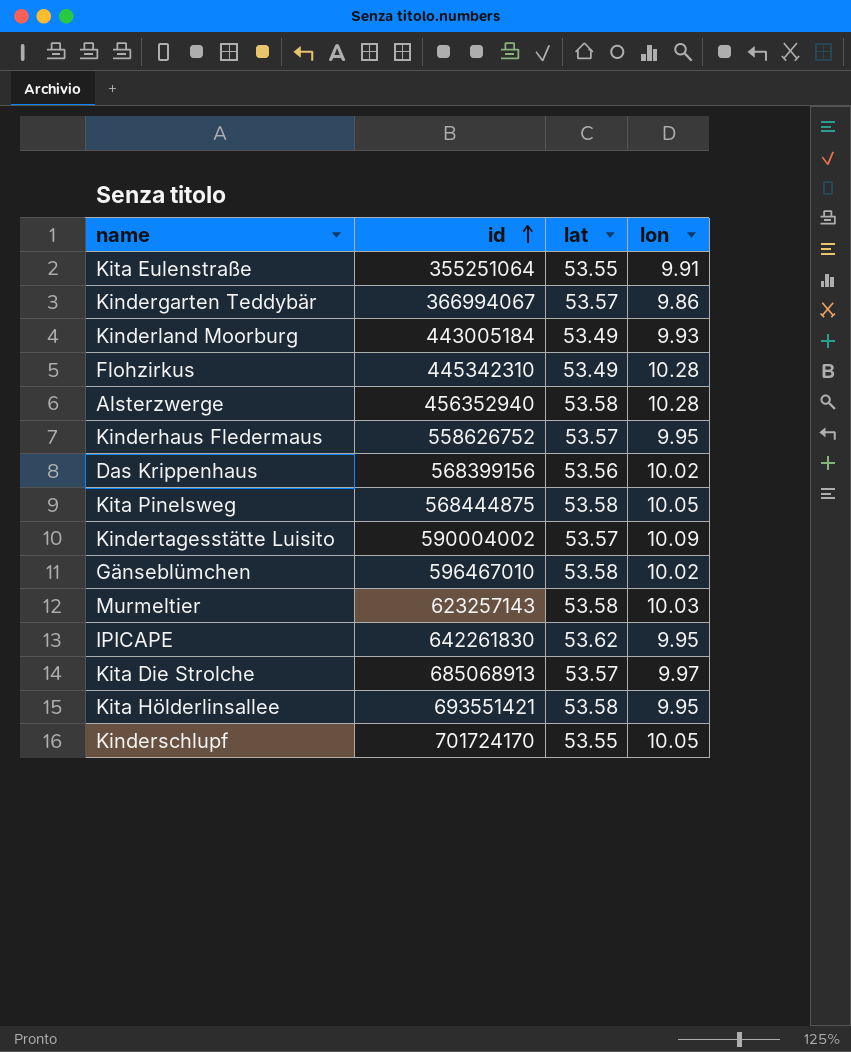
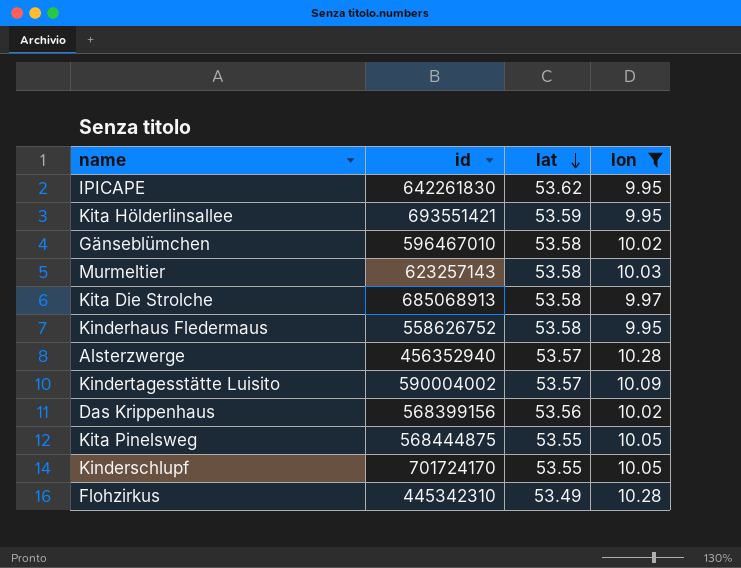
filter: none -> lon >= 9.95
row order: id ascending -> lat descending
Kita Hölderlinsallee | lat: 53.58 -> 53.59
Kita Die Strolche | lat: 53.57 -> 53.58
Kinderhaus Fledermaus | lat: 53.57 -> 53.58
Alsterzwerge | lat: 53.58 -> 53.57
Kita Pinelsweg | lat: 53.58 -> 53.55

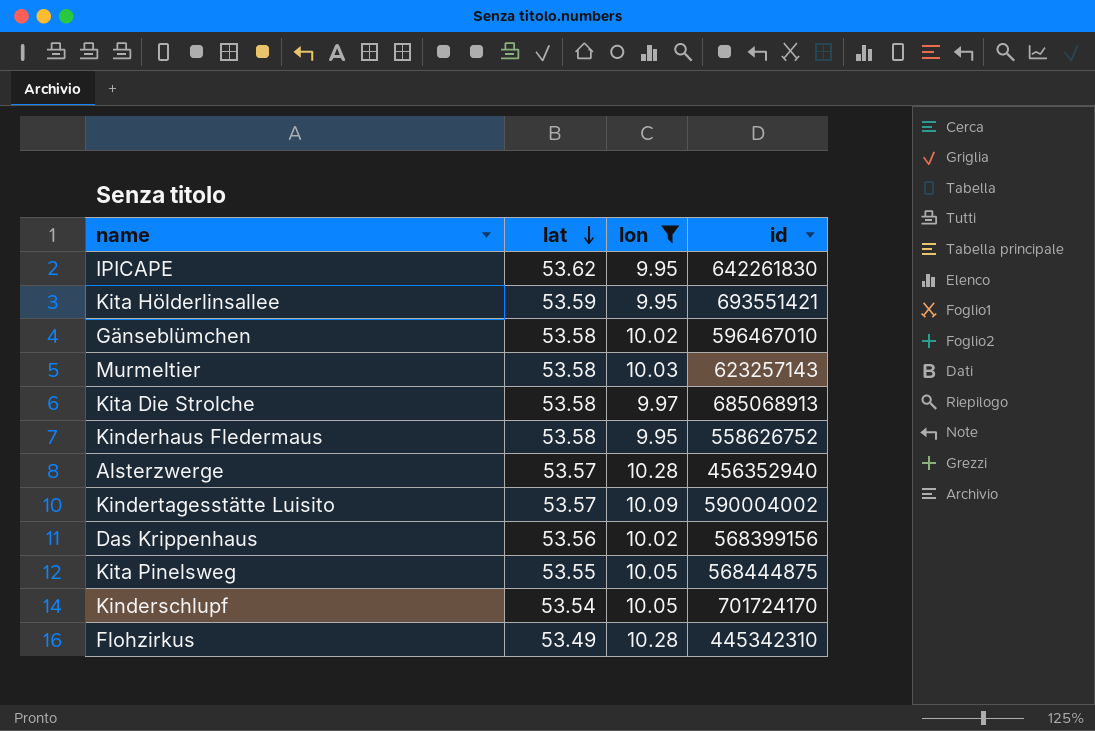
column id | position: 2 -> 4
Kinderschlupf | lat: 53.55 -> 53.54

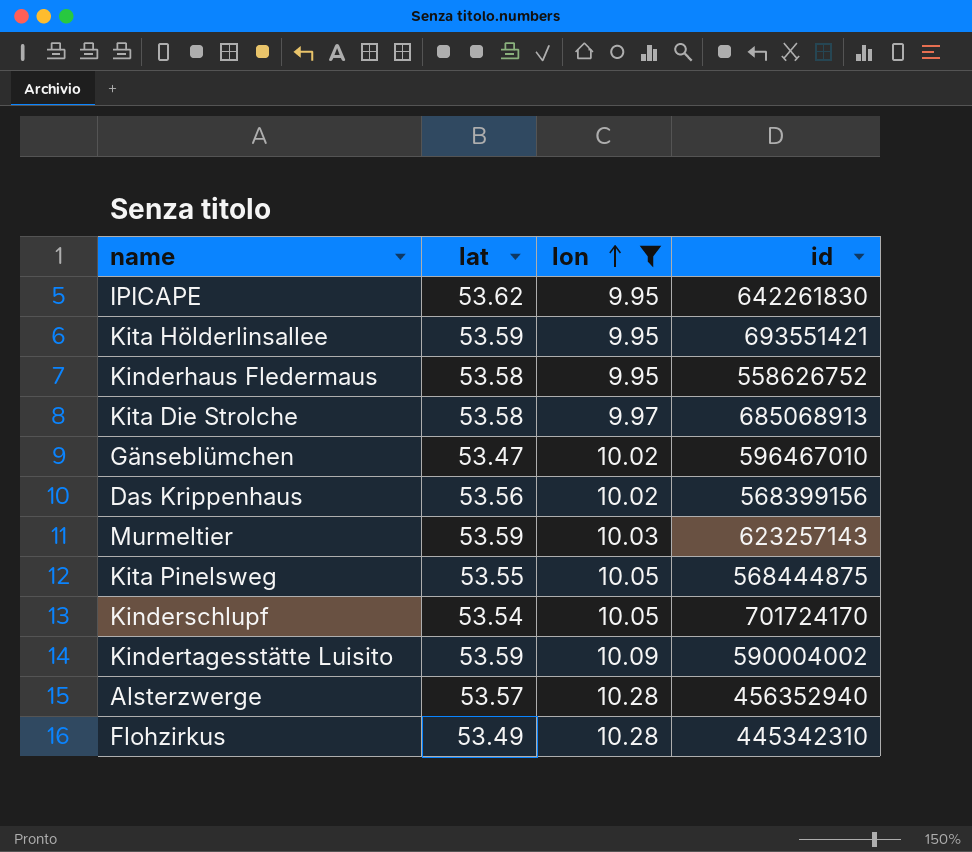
row order: lat descending -> lon ascending
Gänseblümchen | lat: 53.58 -> 53.47
Murmeltier | lat: 53.58 -> 53.59
Kindertagesstätte Luisito | lat: 53.57 -> 53.59

